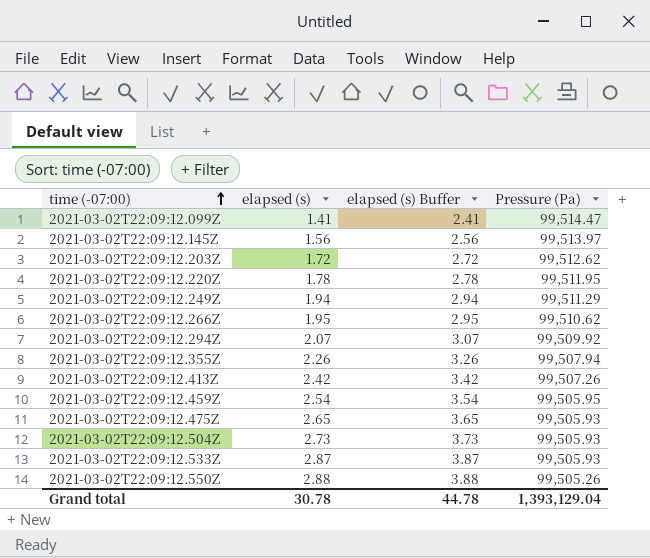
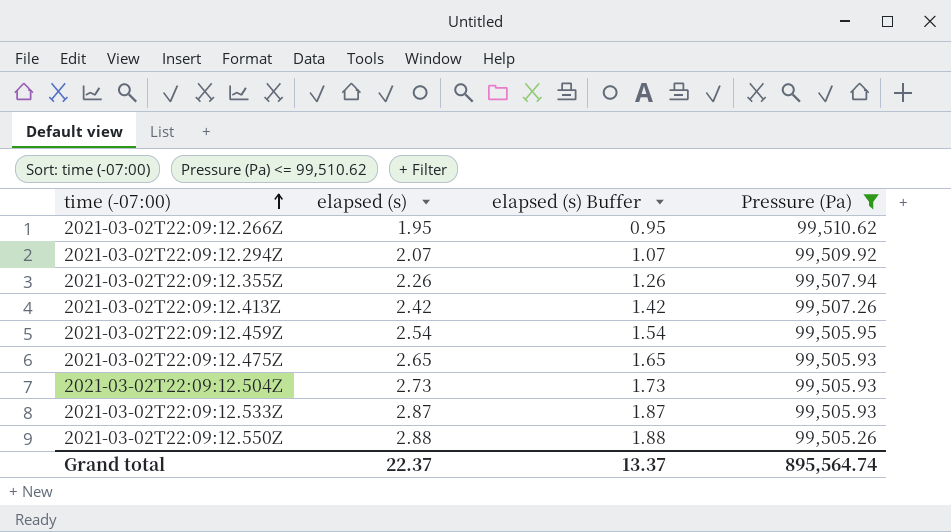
filter: none -> Pressure (Pa) <= 99,510.62
column elapsed (s) Buffer | formula: [elapsed (s)] + 1 -> [elapsed (s)] - 1
Grand total | elapsed (s): 30.78 -> 22.37
Grand total | elapsed (s) Buffer: 44.78 -> 13.37
Grand total | Pressure (Pa): 1,393,129.04 -> 895,564.74

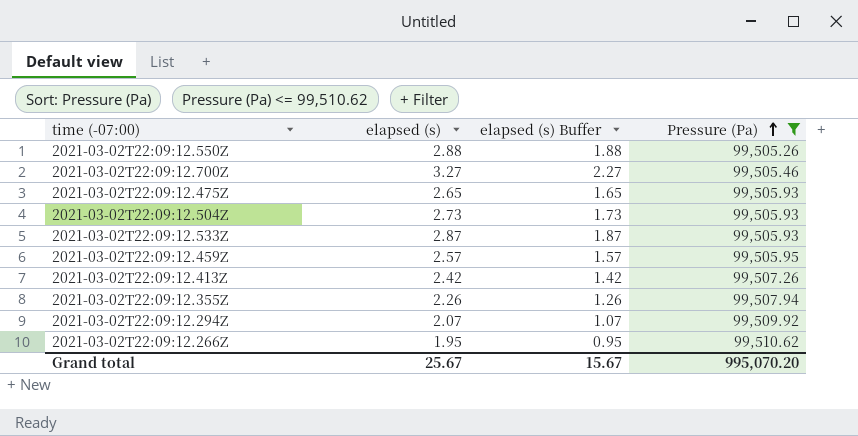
row order: time (-07:00) ascending -> Pressure (Pa) ascending
row 2021-03-02T22:09:12.700Z: none -> 3.27 | 2.27 | 99,505.46
2021-03-02T22:09:12.459Z | elapsed (s): 2.54 -> 2.57
2021-03-02T22:09:12.459Z | elapsed (s) Buffer: 1.54 -> 1.57
Grand total | elapsed (s): 22.37 -> 25.67
Grand total | elapsed (s) Buffer: 13.37 -> 15.67
Grand total | Pressure (Pa): 895,564.74 -> 995,070.20

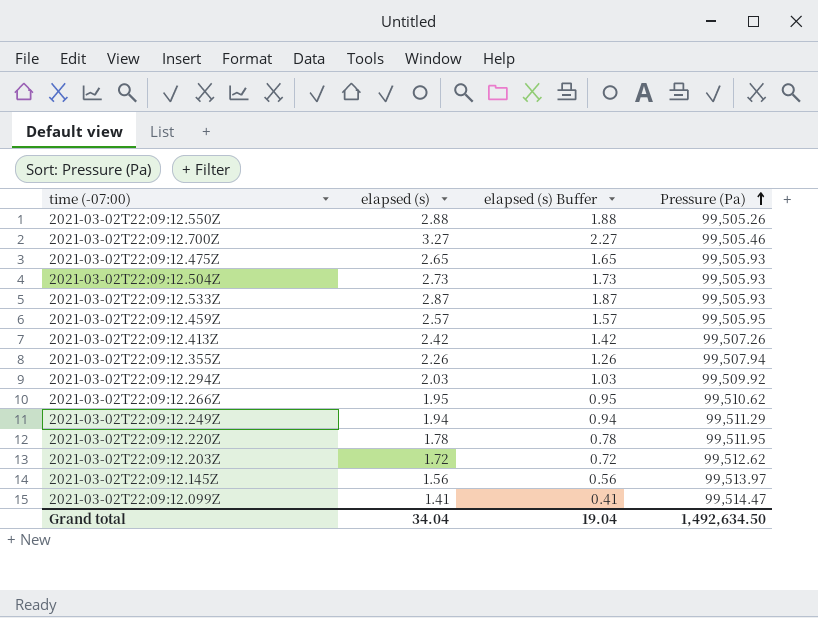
filter: Pressure (Pa) <= 99,510.62 -> none
2021-03-02T22:09:12.294Z | elapsed (s): 2.07 -> 2.03
2021-03-02T22:09:12.294Z | elapsed (s) Buffer: 1.07 -> 1.03
Grand total | elapsed (s): 25.67 -> 34.04
Grand total | elapsed (s) Buffer: 15.67 -> 19.04
Grand total | Pressure (Pa): 995,070.20 -> 1,492,634.50

